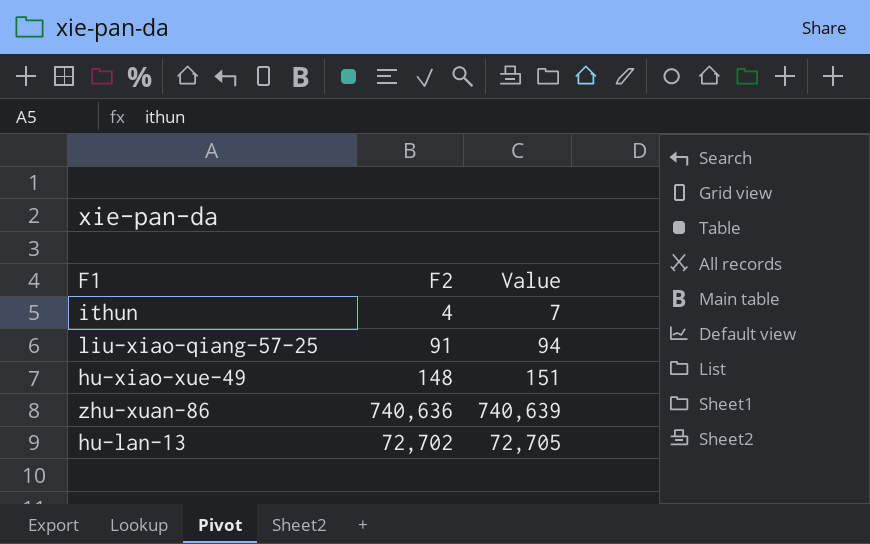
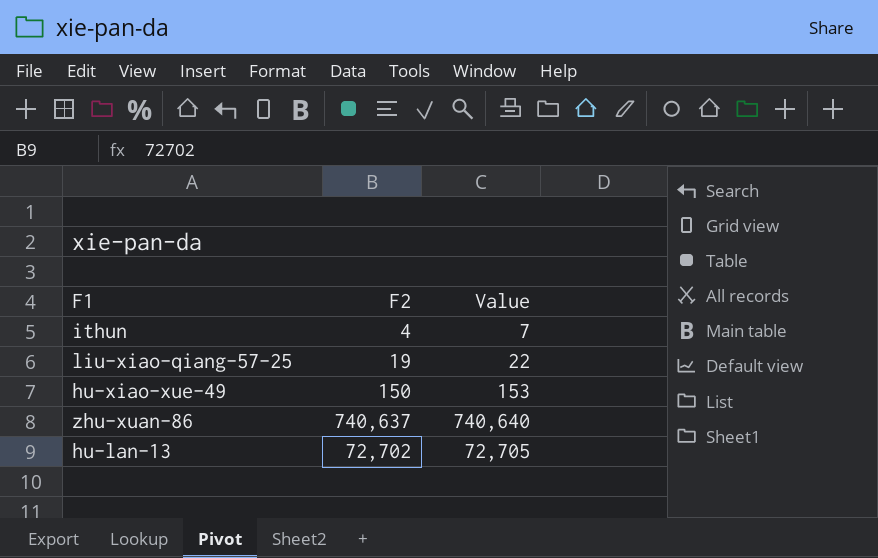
liu-xiao-qiang-57-25 | F2: 91 -> 19
liu-xiao-qiang-57-25 | Value: 94 -> 22
hu-xiao-xue-49 | F2: 148 -> 150
hu-xiao-xue-49 | Value: 151 -> 153
zhu-xuan-86 | F2: 740,636 -> 740,637
zhu-xuan-86 | Value: 740,639 -> 740,640

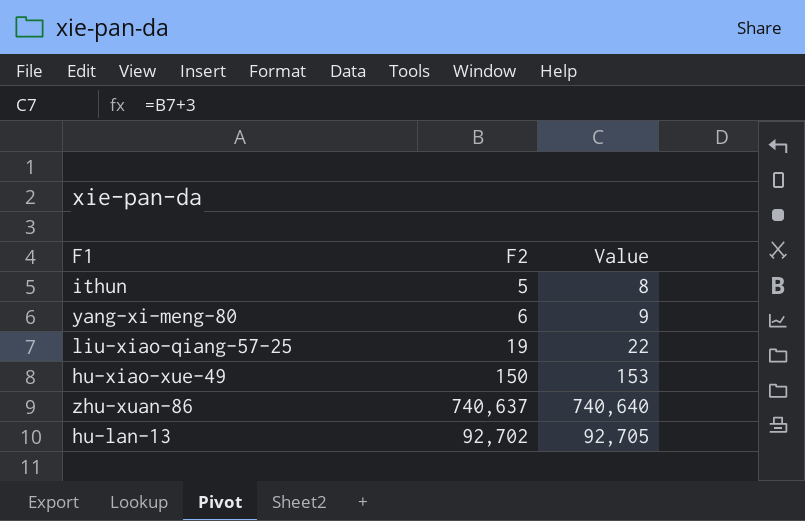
ithun | F2: 4 -> 5
ithun | Value: 7 -> 8
row yang-xi-meng-80: none -> 6 | 9
hu-lan-13 | F2: 72,702 -> 92,702
hu-lan-13 | Value: 72,705 -> 92,705

